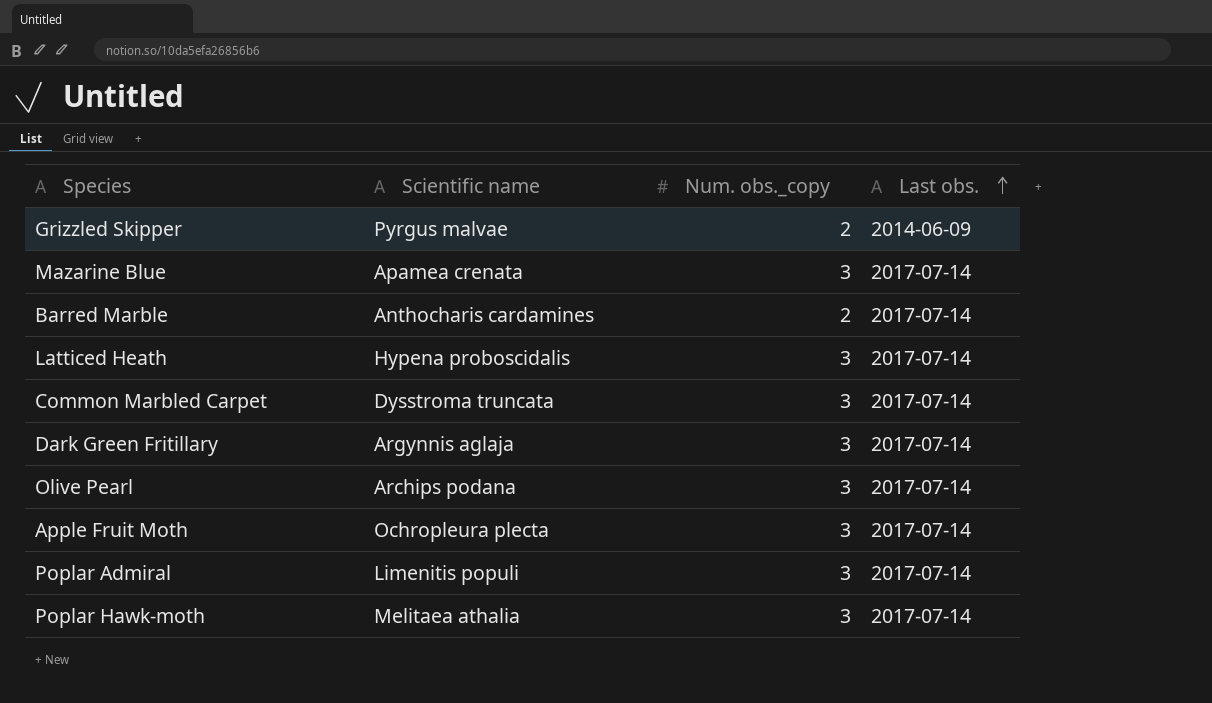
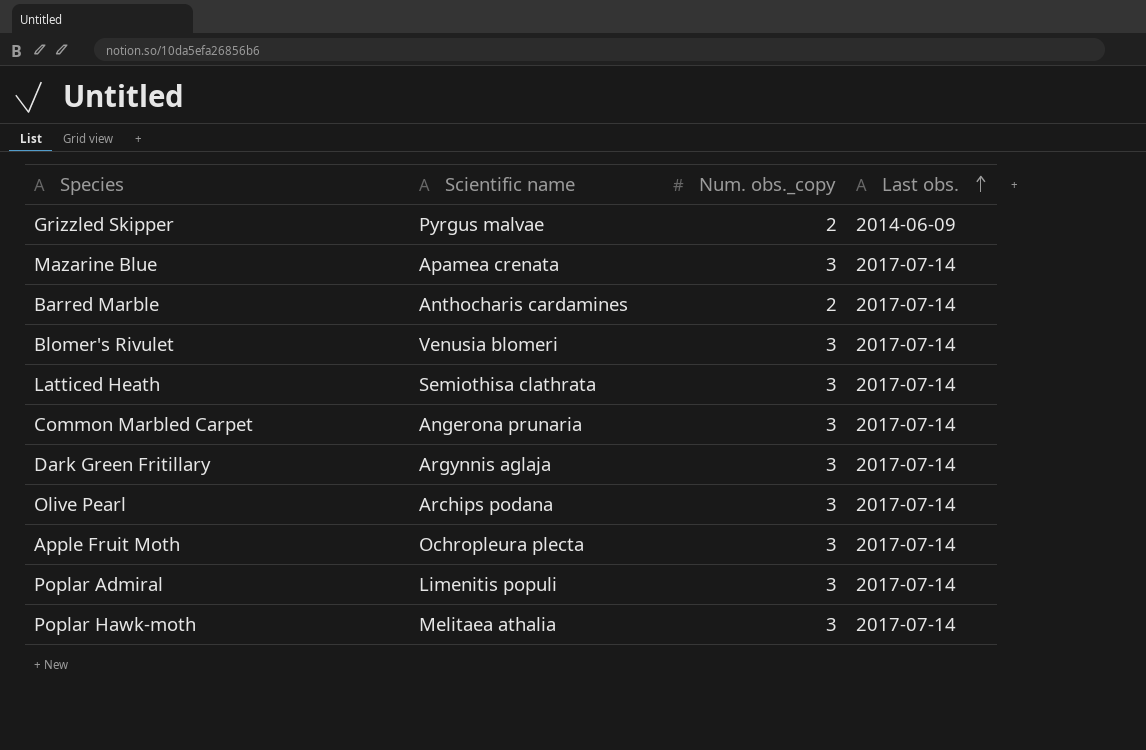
row Blomer's Rivulet: none -> Venusia blomeri | 3 | 2017-07-14
Latticed Heath | Scientific name: Hypena proboscidalis -> Semiothisa clathrata
Common Marbled Carpet | Scientific name: Dysstroma truncata -> Angerona prunaria

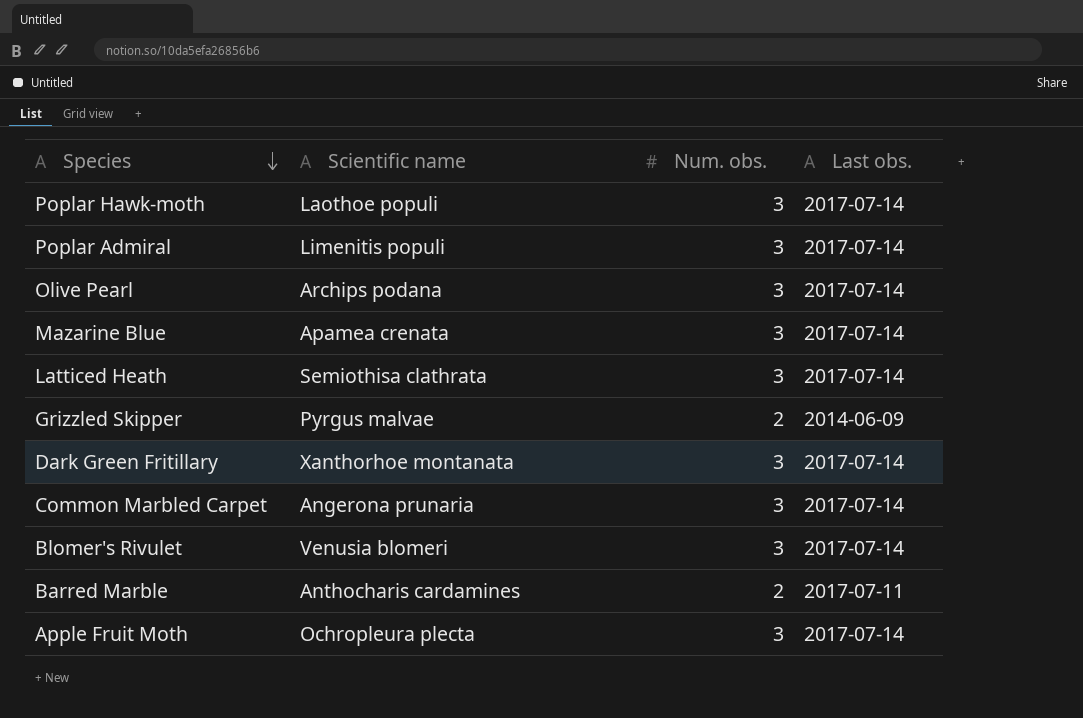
row order: Last obs. ascending -> Species descending
column name: Num. obs._copy -> Num. obs.
Poplar Hawk-moth | Scientific name: Melitaea athalia -> Laothoe populi
Dark Green Fritillary | Scientific name: Argynnis aglaja -> Xanthorhoe montanata
Barred Marble | Last obs.: 2017-07-14 -> 2017-07-11

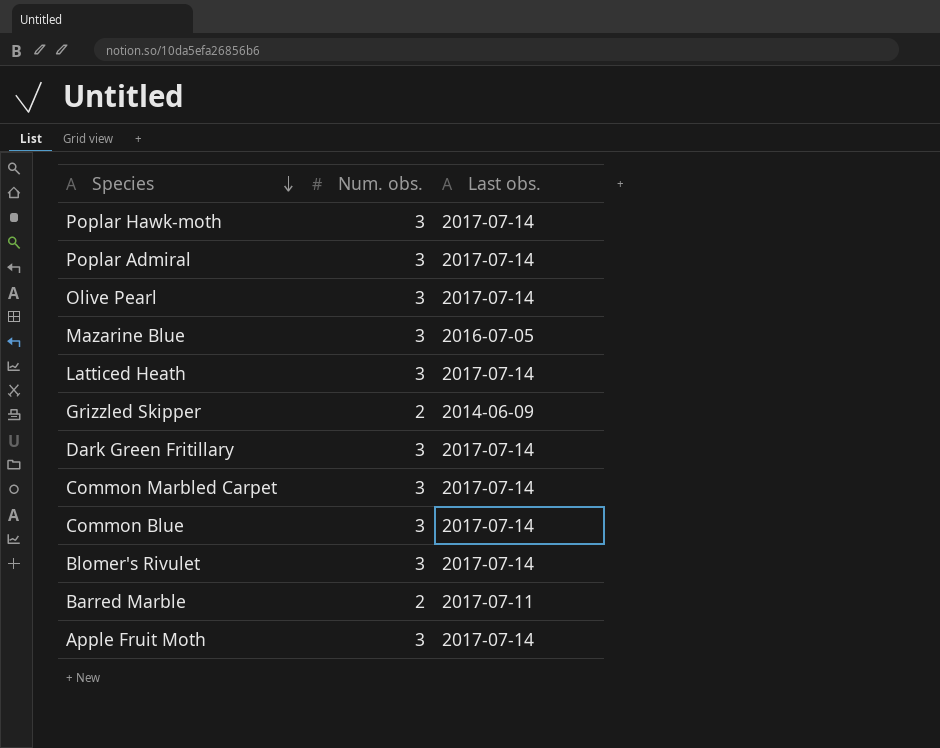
column Scientific name | position: 2 -> none
Mazarine Blue | Last obs.: 2017-07-14 -> 2016-07-05
row Common Blue: none -> 3 | 2017-07-14

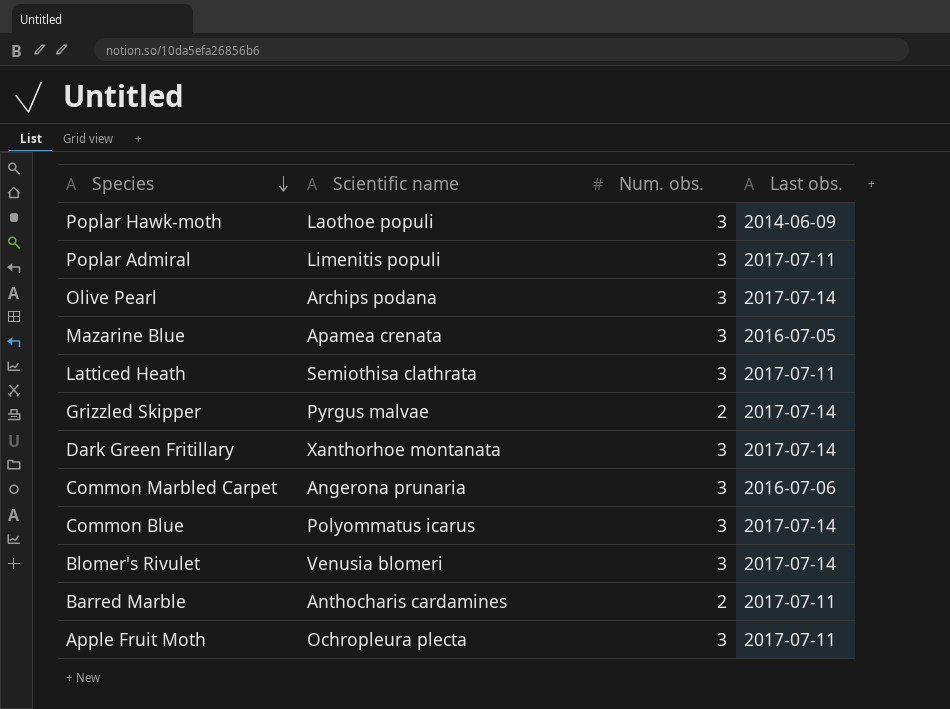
column Scientific name | position: none -> 2
Poplar Hawk-moth | Last obs.: 2017-07-14 -> 2014-06-09
Poplar Admiral | Last obs.: 2017-07-14 -> 2017-07-11
Latticed Heath | Last obs.: 2017-07-14 -> 2017-07-11
Grizzled Skipper | Last obs.: 2014-06-09 -> 2017-07-14
Common Marbled Carpet | Last obs.: 2017-07-14 -> 2016-07-06
Apple Fruit Moth | Last obs.: 2017-07-14 -> 2017-07-11

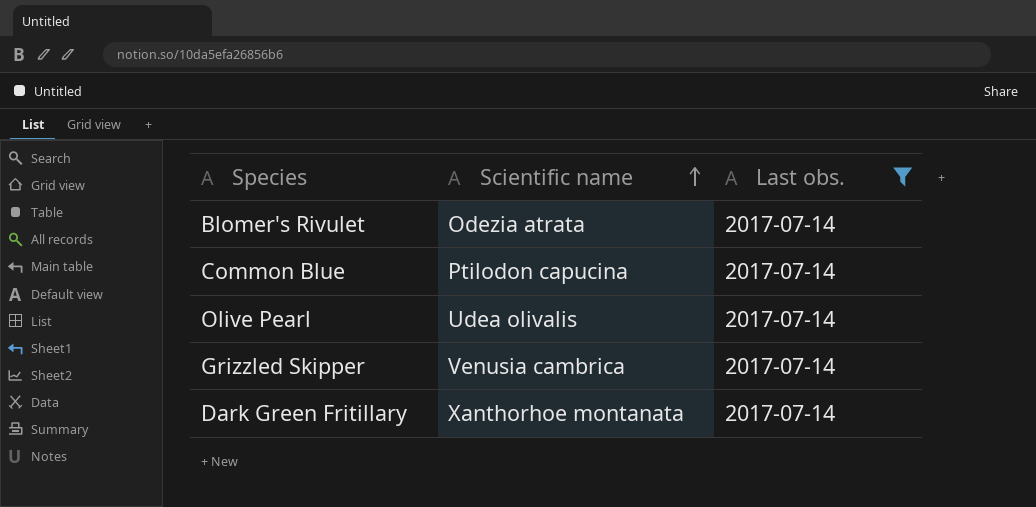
filter: none -> Last obs. = 2017-07-14
row order: Species descending -> Scientific name ascending
column Num. obs. | position: 3 -> none
Blomer's Rivulet | Scientific name: Venusia blomeri -> Odezia atrata
Common Blue | Scientific name: Polyommatus icarus -> Ptilodon capucina
Olive Pearl | Scientific name: Archips podana -> Udea olivalis
Grizzled Skipper | Scientific name: Pyrgus malvae -> Venusia cambrica

